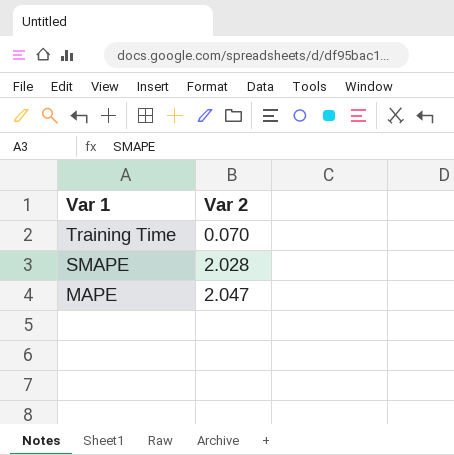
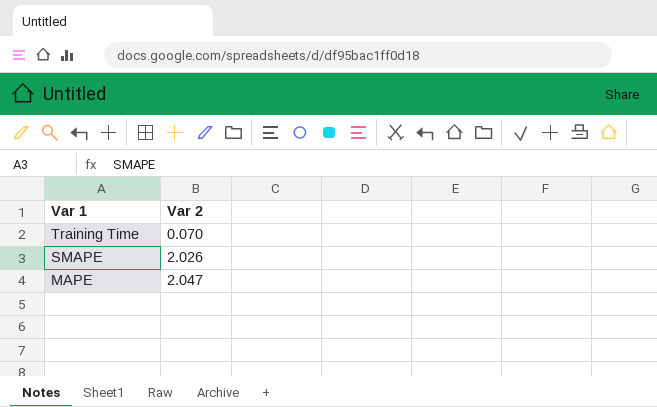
SMAPE | Var 2: 2.028 -> 2.026

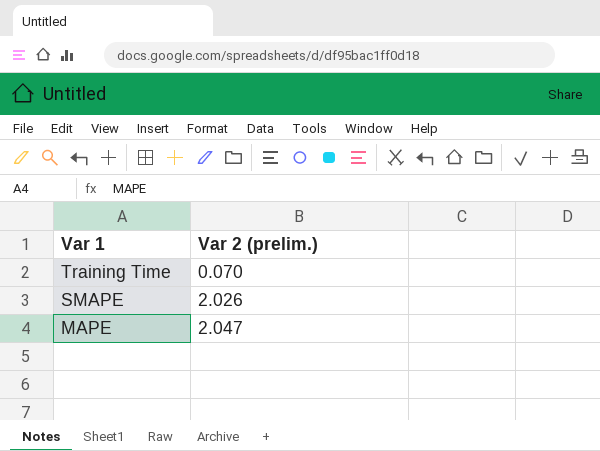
column name: Var 2 -> Var 2 (prelim.)

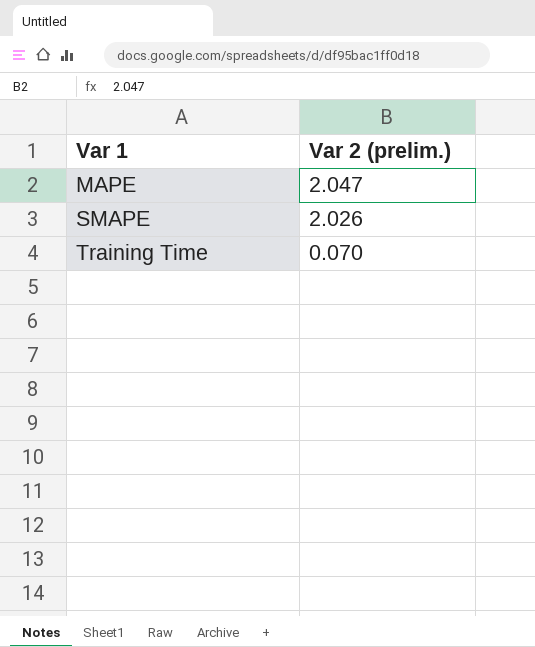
row order: Var 1 descending -> Var 1 ascending

